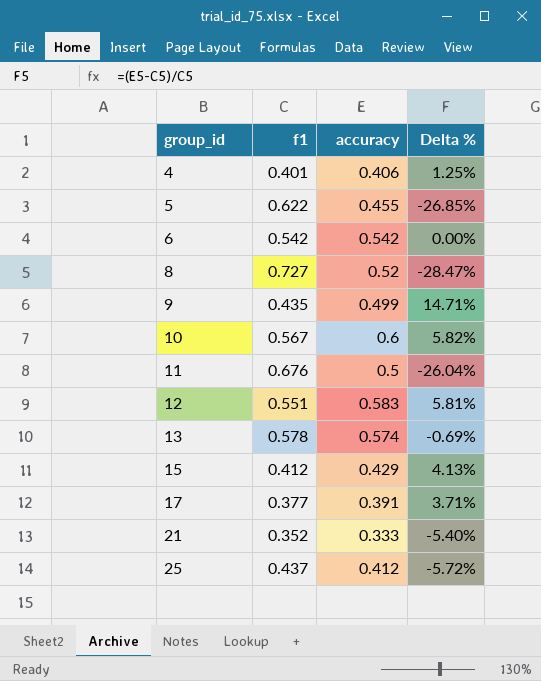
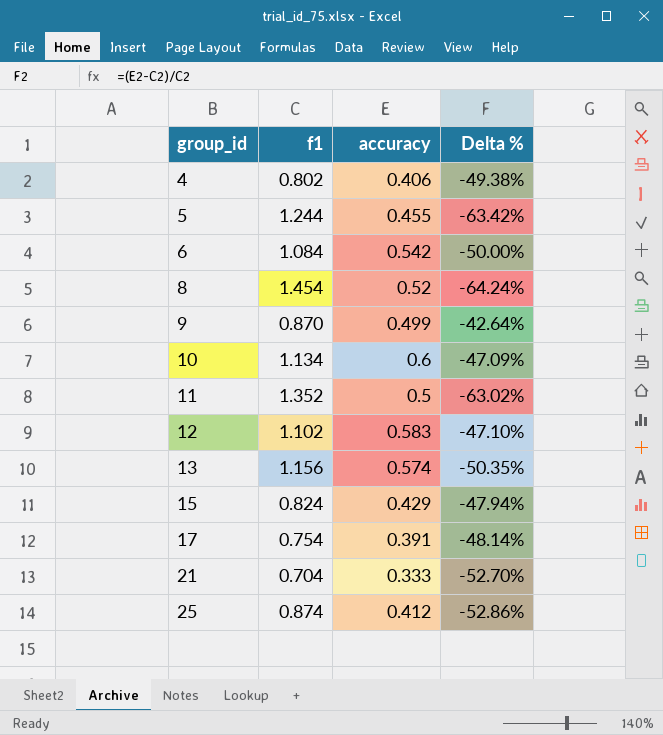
4 | f1: 0.401 -> 0.802
4 | Delta %: 1.25% -> -49.38%
5 | f1: 0.622 -> 1.244
5 | Delta %: -26.85% -> -63.42%
6 | f1: 0.542 -> 1.084
6 | Delta %: 0.00% -> -50.00%
8 | f1: 0.727 -> 1.454
8 | Delta %: -28.47% -> -64.24%
9 | f1: 0.435 -> 0.870
9 | Delta %: 14.71% -> -42.64%
10 | f1: 0.567 -> 1.134
10 | Delta %: 5.82% -> -47.09%
11 | f1: 0.676 -> 1.352
11 | Delta %: -26.04% -> -63.02%
12 | f1: 0.551 -> 1.102
12 | Delta %: 5.81% -> -47.10%
13 | f1: 0.578 -> 1.156
13 | Delta %: -0.69% -> -50.35%
15 | f1: 0.412 -> 0.824
15 | Delta %: 4.13% -> -47.94%
17 | f1: 0.377 -> 0.754
17 | Delta %: 3.71% -> -48.14%
21 | f1: 0.352 -> 0.704
21 | Delta %: -5.40% -> -52.70%
25 | f1: 0.437 -> 0.874
25 | Delta %: -5.72% -> -52.86%

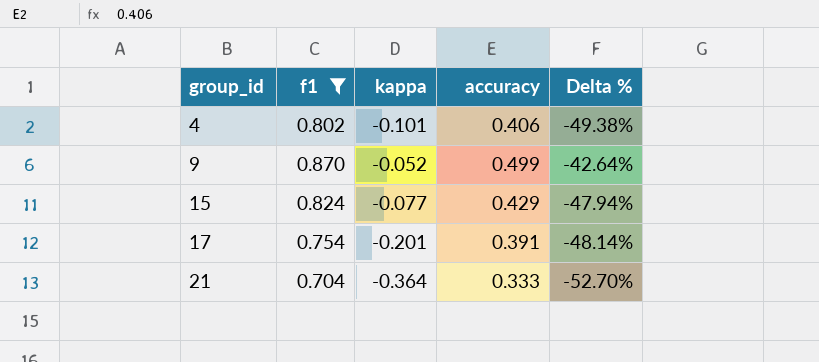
filter: none -> f1 <= 0.870
column kappa | position: none -> 3

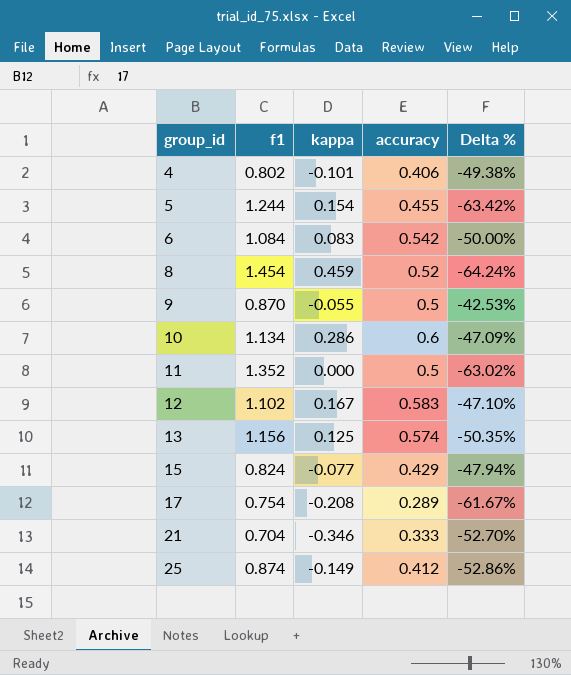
filter: f1 <= 0.870 -> none
9 | kappa: -0.052 -> -0.055
9 | accuracy: 0.499 -> 0.5
9 | Delta %: -42.64% -> -42.53%
17 | kappa: -0.201 -> -0.208
17 | accuracy: 0.391 -> 0.289
17 | Delta %: -48.14% -> -61.67%
21 | kappa: -0.364 -> -0.346

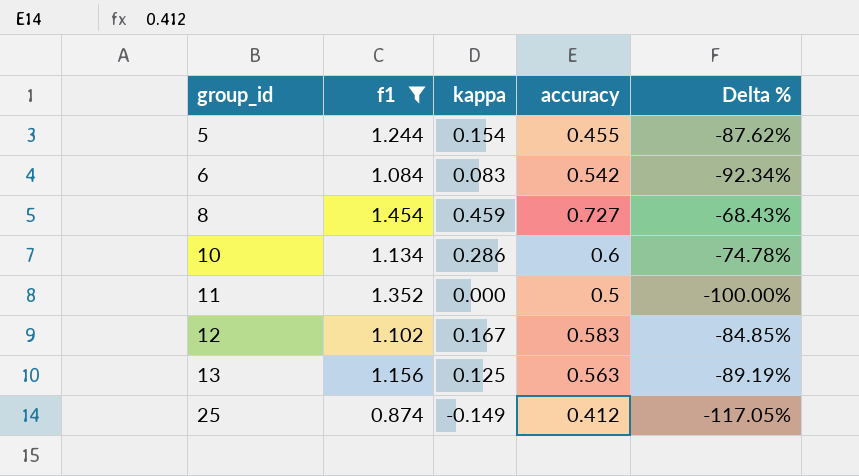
filter: none -> f1 >= 0.874
column Delta % | formula: ([accuracy] - [f1]) / [f1] -> ([kappa] - [f1]) / [f1]
8 | accuracy: 0.52 -> 0.727
13 | accuracy: 0.574 -> 0.563

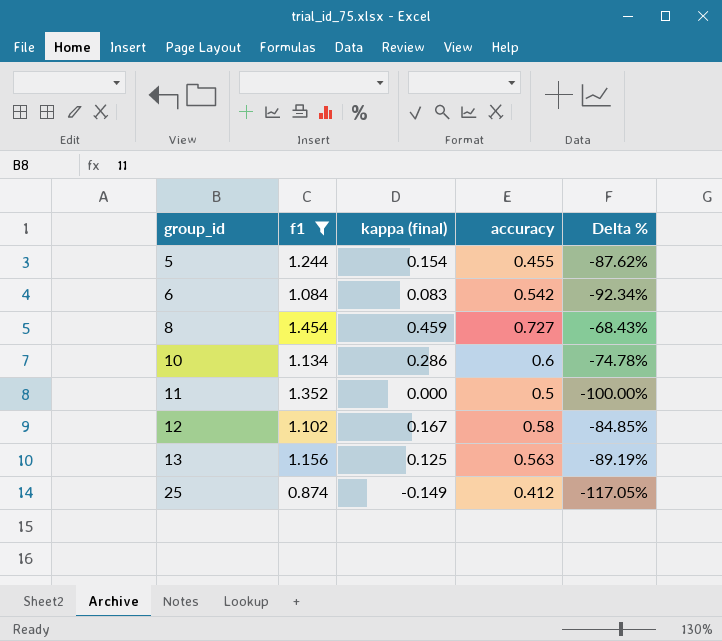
column name: kappa -> kappa (final)
12 | accuracy: 0.583 -> 0.58

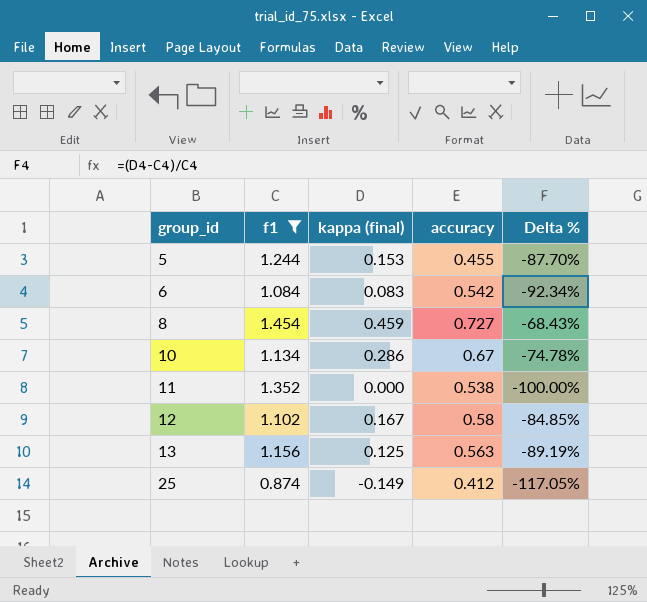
5 | kappa (final): 0.154 -> 0.153
5 | Delta %: -87.62% -> -87.70%
10 | accuracy: 0.6 -> 0.67
11 | accuracy: 0.5 -> 0.538

